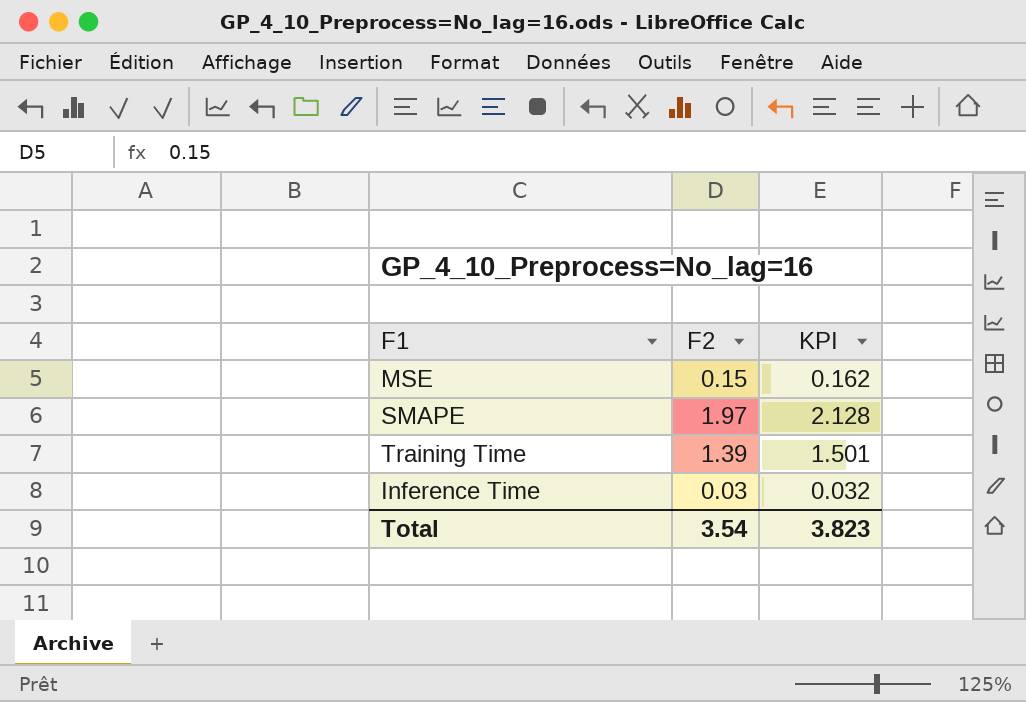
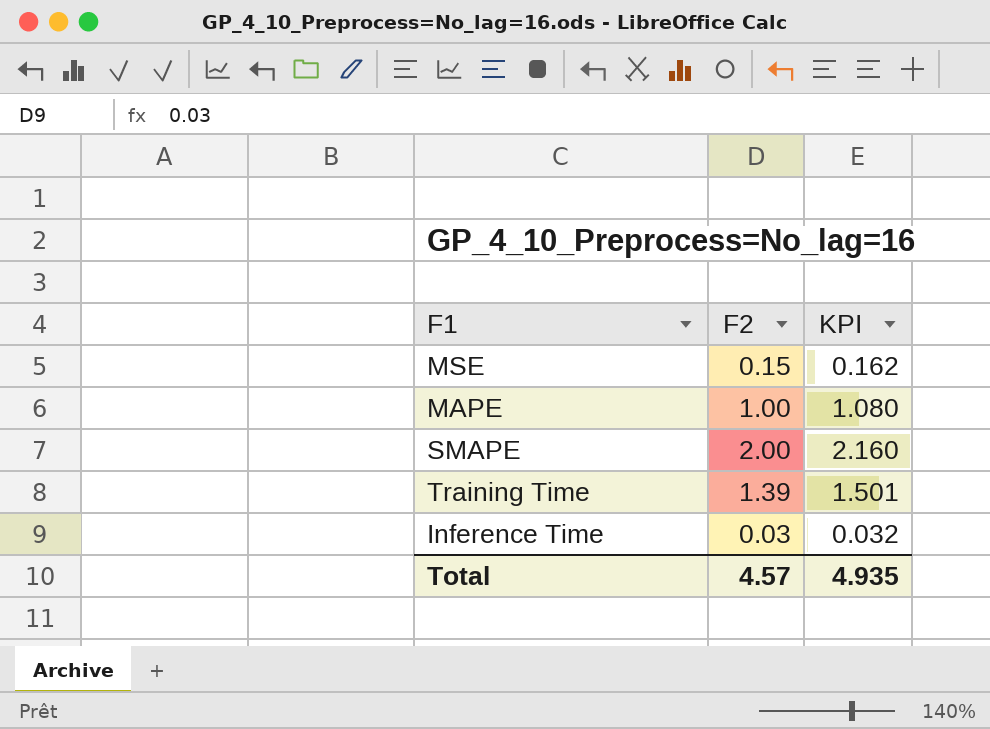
row MAPE: none -> 1.00 | 1.080
SMAPE | F2: 1.97 -> 2.00
SMAPE | KPI: 2.128 -> 2.160
Total | F2: 3.54 -> 4.57
Total | KPI: 3.823 -> 4.935

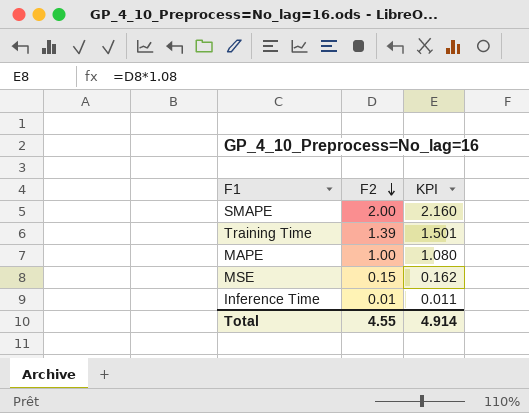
row order: none -> F2 descending
Inference Time | F2: 0.03 -> 0.01
Inference Time | KPI: 0.032 -> 0.011
Total | F2: 4.57 -> 4.55
Total | KPI: 4.935 -> 4.914

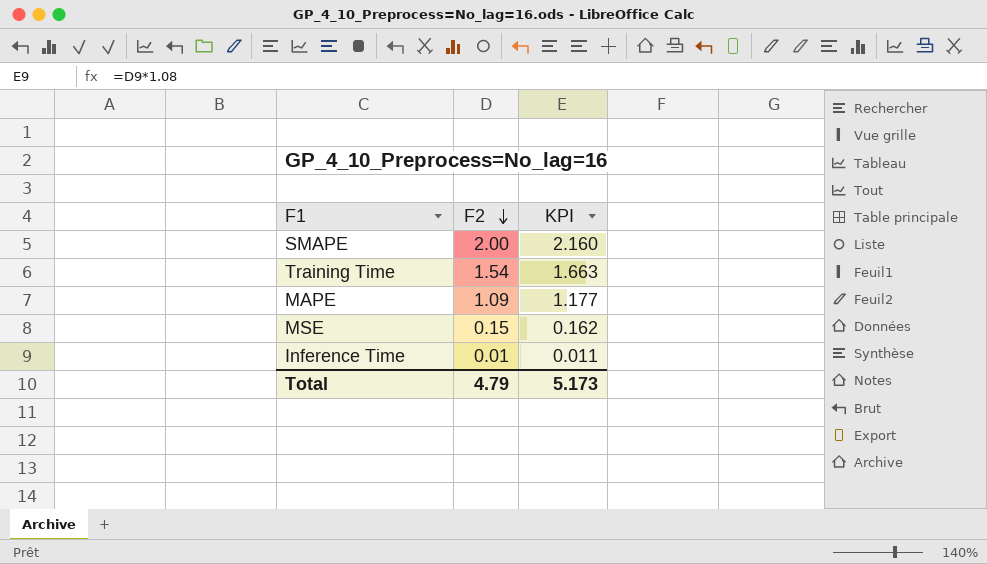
Training Time | F2: 1.39 -> 1.54
Training Time | KPI: 1.501 -> 1.663
MAPE | F2: 1.00 -> 1.09
MAPE | KPI: 1.080 -> 1.177
Total | F2: 4.55 -> 4.79
Total | KPI: 4.914 -> 5.173

